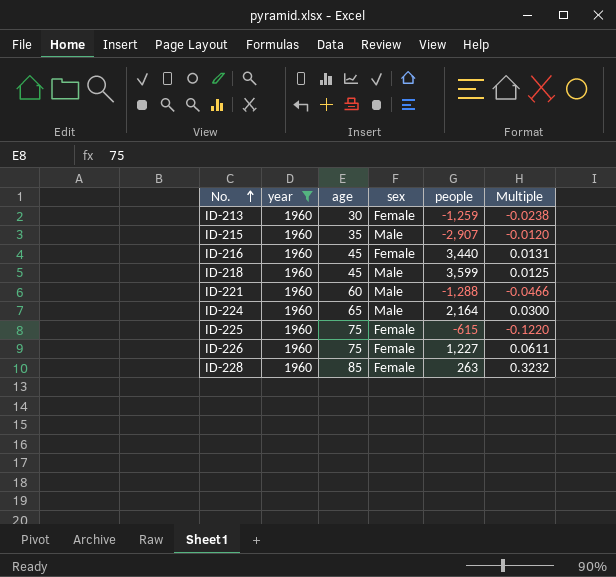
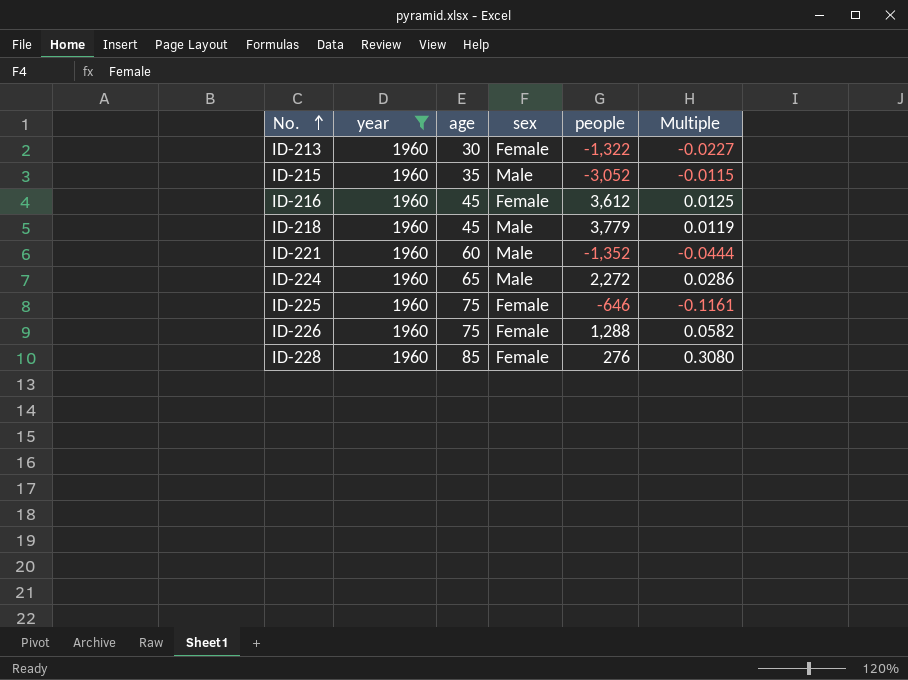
ID-213 | people: -1,259 -> -1,322
ID-213 | Multiple: -0.0238 -> -0.0227
ID-215 | people: -2,907 -> -3,052
ID-215 | Multiple: -0.0120 -> -0.0115
ID-216 | people: 3,440 -> 3,612
ID-216 | Multiple: 0.0131 -> 0.0125
ID-218 | people: 3,599 -> 3,779
ID-218 | Multiple: 0.0125 -> 0.0119
ID-221 | people: -1,288 -> -1,352
ID-221 | Multiple: -0.0466 -> -0.0444
ID-224 | people: 2,164 -> 2,272
ID-224 | Multiple: 0.0300 -> 0.0286
ID-225 | people: -615 -> -646
ID-225 | Multiple: -0.1220 -> -0.1161
ID-226 | people: 1,227 -> 1,288
ID-226 | Multiple: 0.0611 -> 0.0582
ID-228 | people: 263 -> 276
ID-228 | Multiple: 0.3232 -> 0.3080

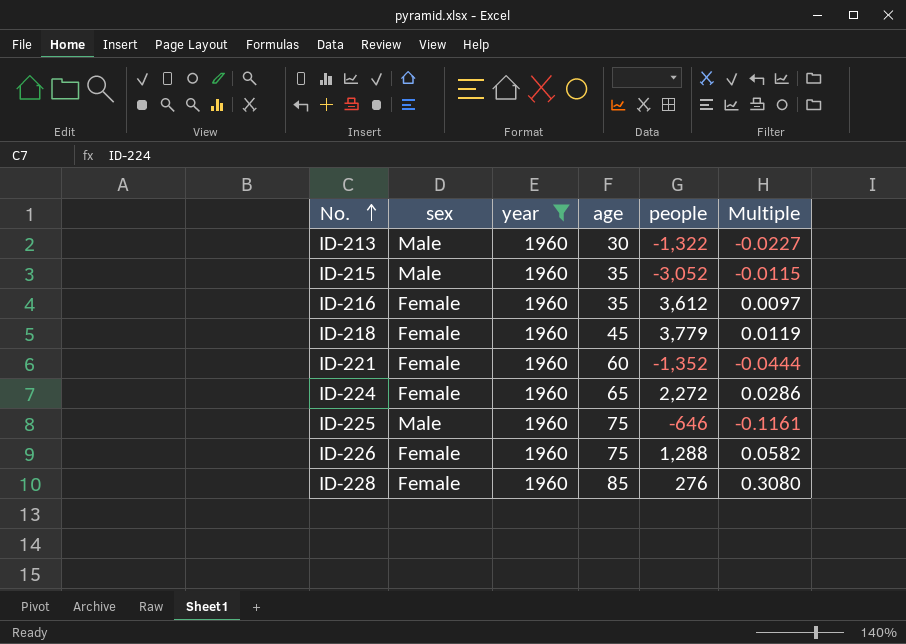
column sex | position: 4 -> 2
ID-213 | sex: Female -> Male
ID-216 | age: 45 -> 35
ID-216 | Multiple: 0.0125 -> 0.0097
ID-218 | sex: Male -> Female
ID-221 | sex: Male -> Female
ID-224 | sex: Male -> Female
ID-225 | sex: Female -> Male

